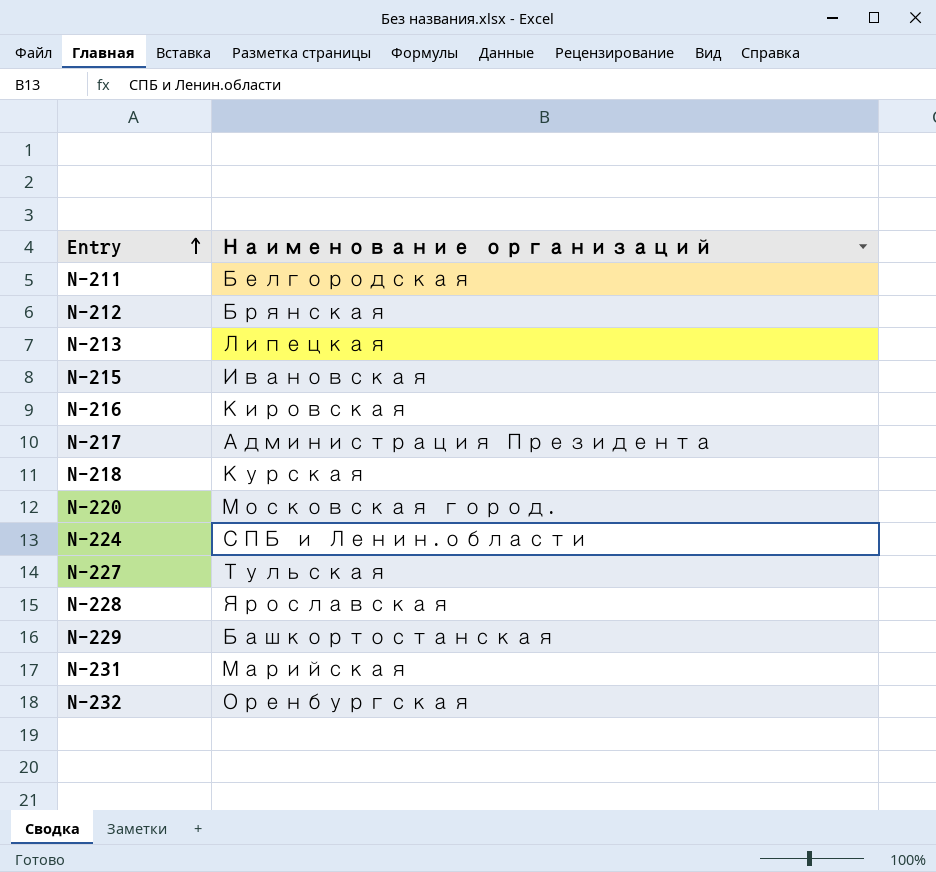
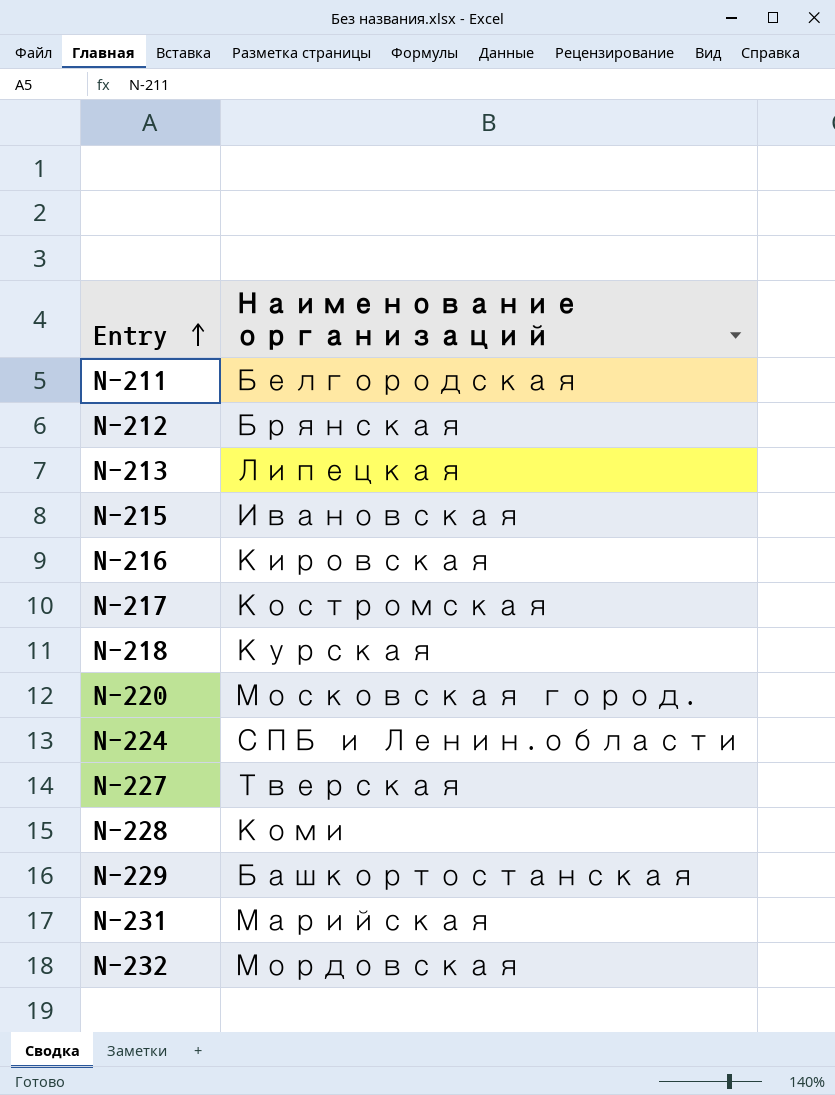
N-217 | Наименование организаций: Администрация Президента -> Костромская
N-227 | Наименование организаций: Тульская -> Тверская
N-228 | Наименование организаций: Ярославская -> Коми
N-232 | Наименование организаций: Оренбургская -> Мордовская

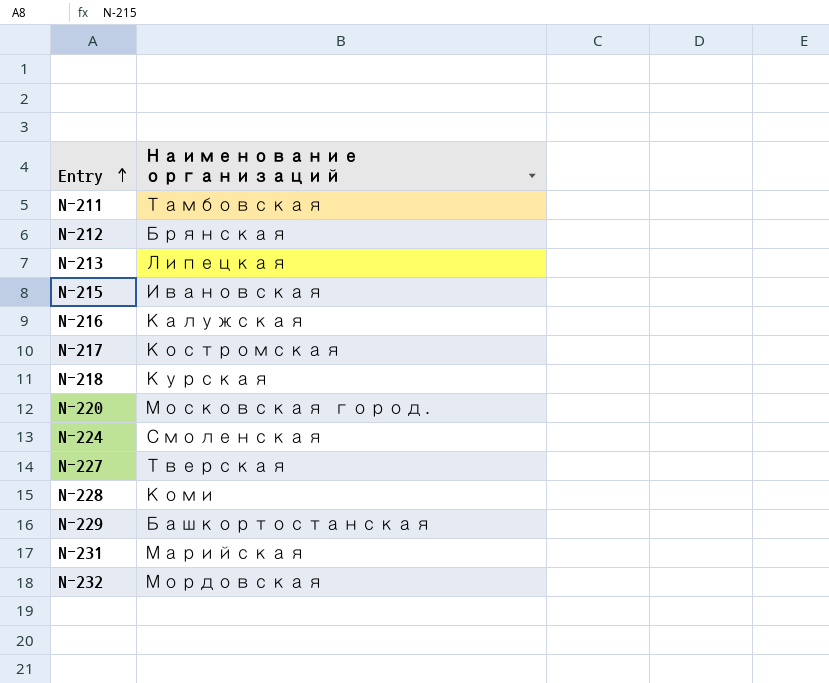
N-211 | Наименование организаций: Белгородская -> Тамбовская
N-216 | Наименование организаций: Кировская -> Калужская
N-224 | Наименование организаций: СПБ и Ленин.области -> Смоленская

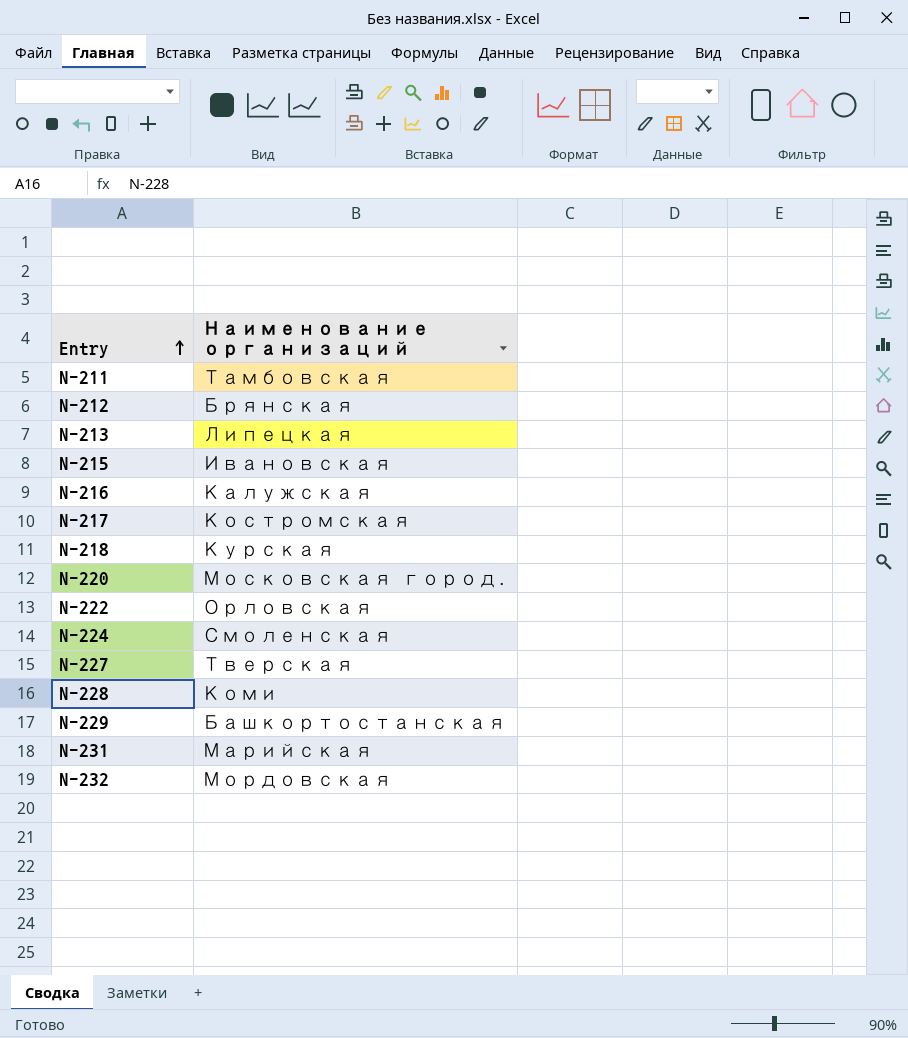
row N-222: none -> Орловская

